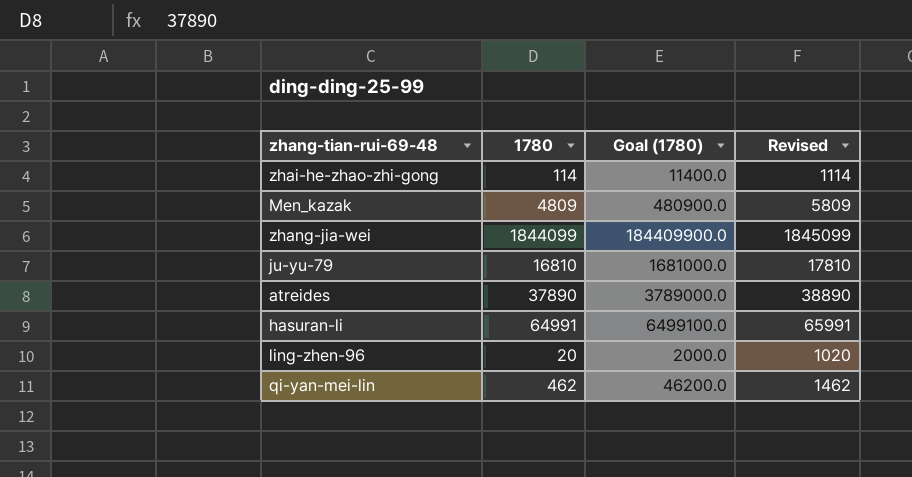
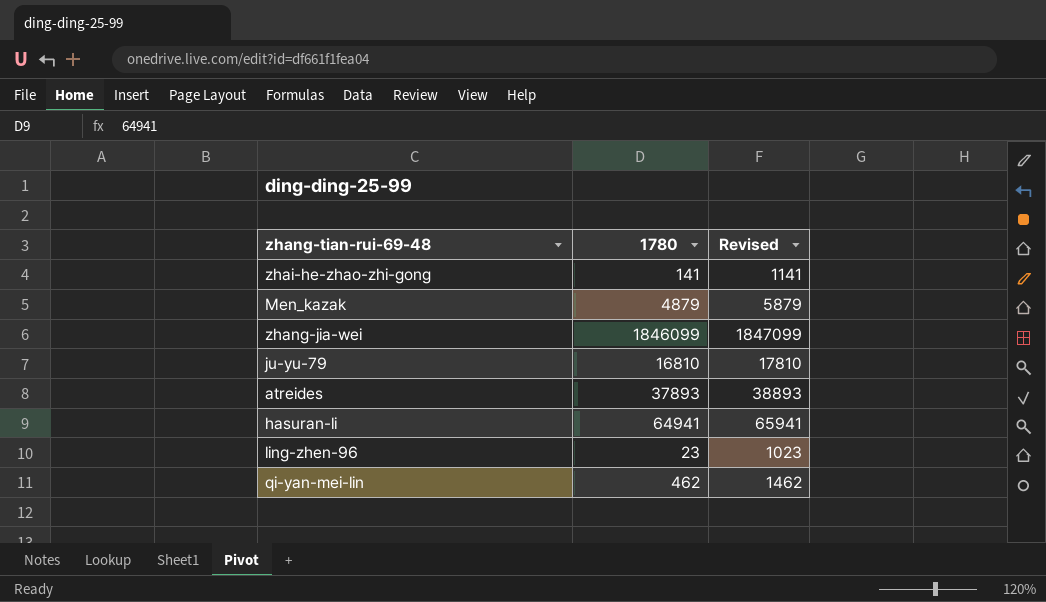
column Goal (1780) | formula: [1780] * 100 -> none
zhai-he-zhao-zhi-gong | 1780: 114 -> 141
zhai-he-zhao-zhi-gong | Revised: 1114 -> 1141
Men_kazak | 1780: 4809 -> 4879
Men_kazak | Revised: 5809 -> 5879
zhang-jia-wei | 1780: 1844099 -> 1846099
zhang-jia-wei | Revised: 1845099 -> 1847099
atreides | 1780: 37890 -> 37893
atreides | Revised: 38890 -> 38893
hasuran-li | 1780: 64991 -> 64941
hasuran-li | Revised: 65991 -> 65941
ling-zhen-96 | 1780: 20 -> 23
ling-zhen-96 | Revised: 1020 -> 1023

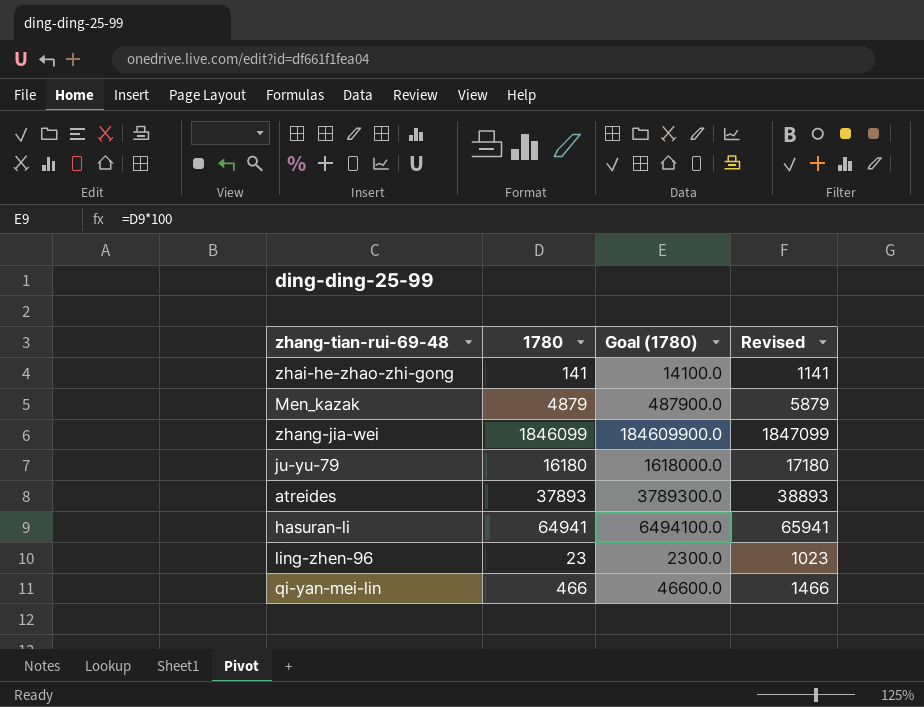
column Goal (1780) | formula: none -> [1780] * 100
ju-yu-79 | 1780: 16810 -> 16180
ju-yu-79 | Revised: 17810 -> 17180
qi-yan-mei-lin | 1780: 462 -> 466
qi-yan-mei-lin | Revised: 1462 -> 1466

